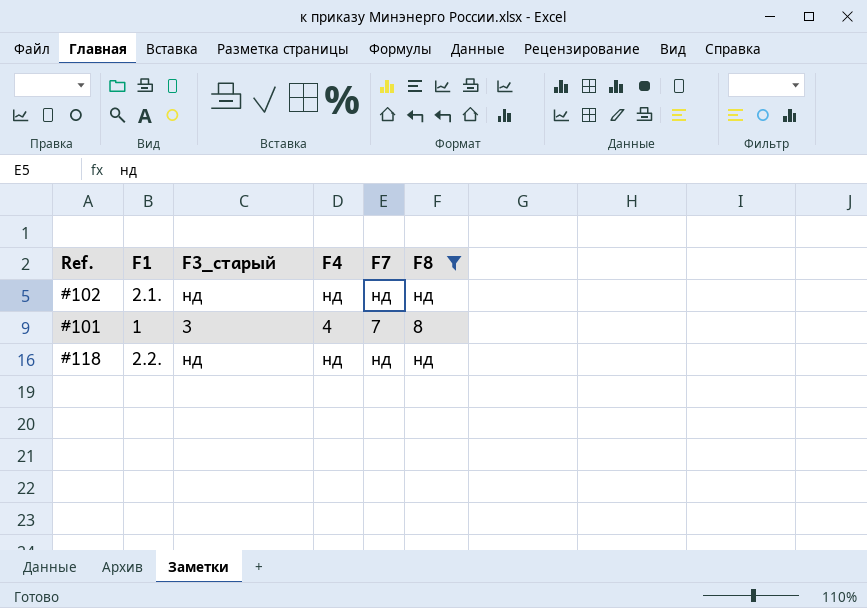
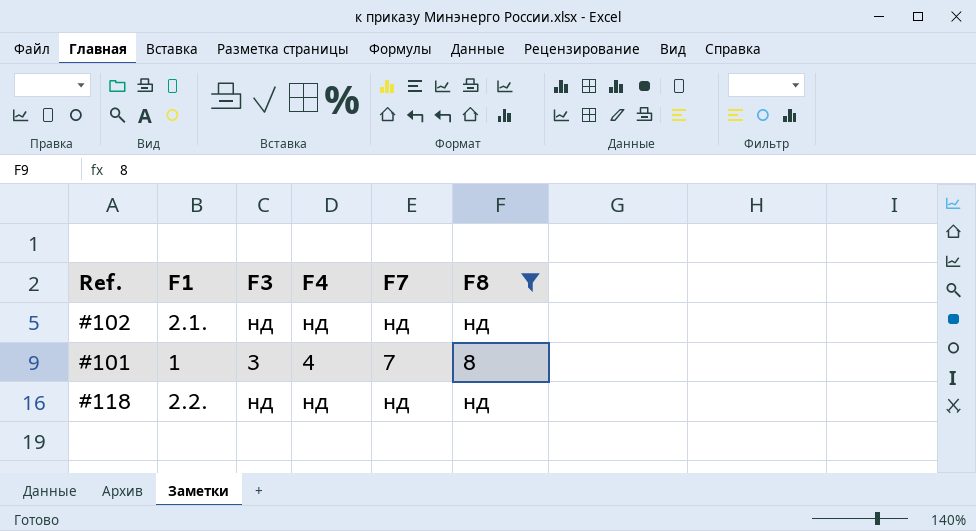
column name: F3_старый -> F3

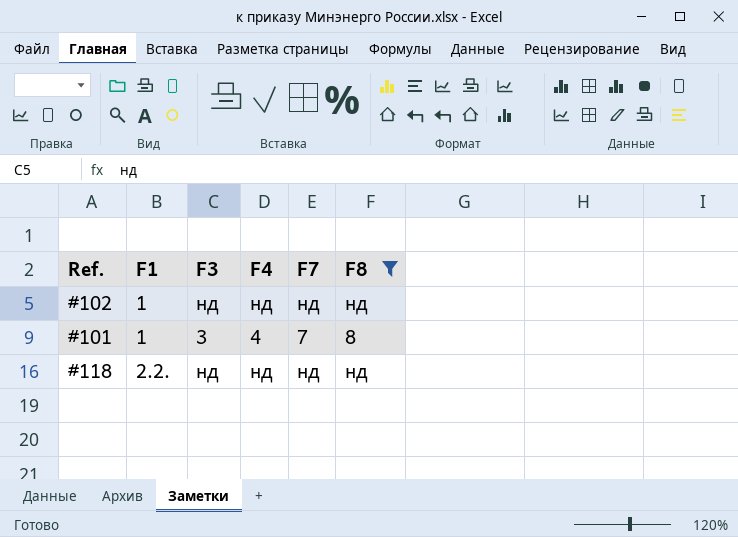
#102 | F1: 2.1. -> 1

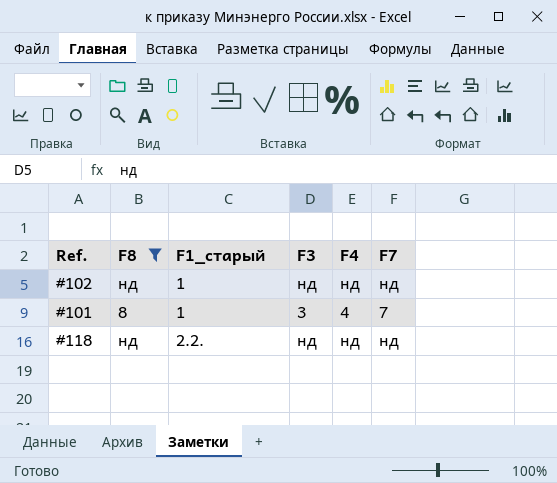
column F8 | position: 6 -> 2
column name: F1 -> F1_старый

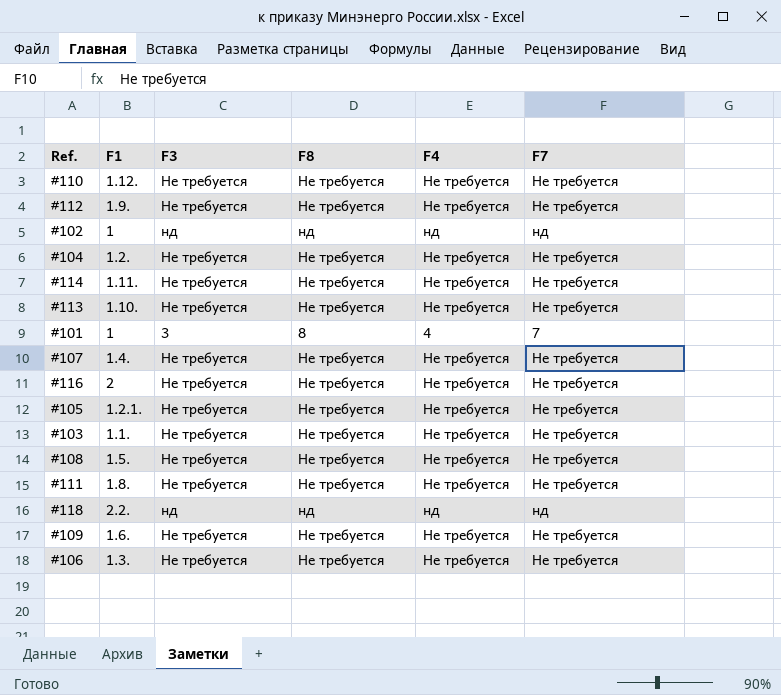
filter: F8 != Не требуется -> none
column name: F1_старый -> F1
column F8 | position: 2 -> 4

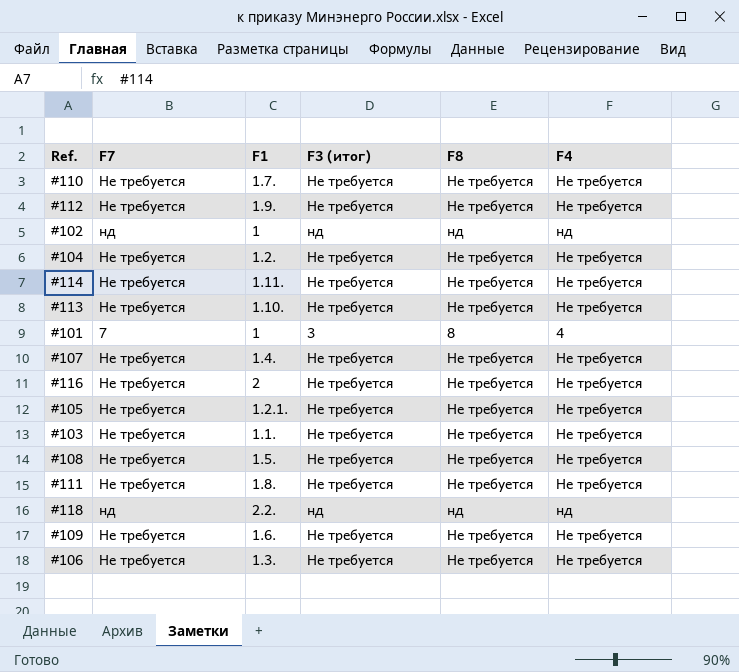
column F7 | position: 6 -> 2
column name: F3 -> F3 (итог)
#110 | F1: 1.12. -> 1.7.

